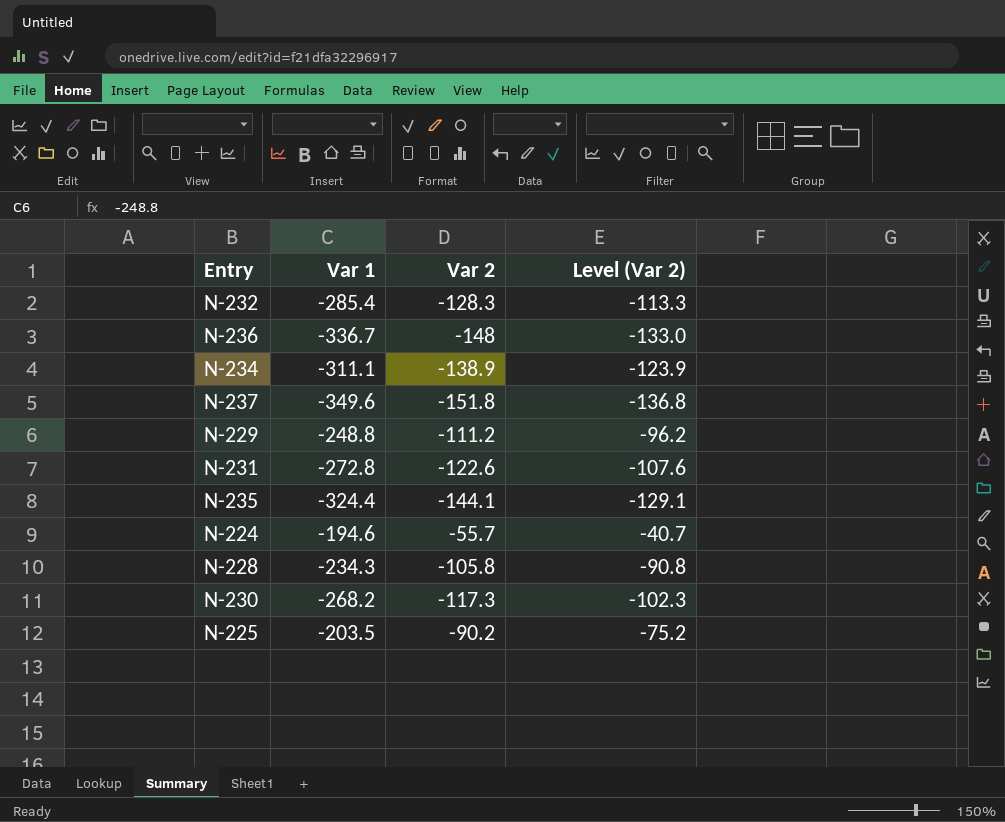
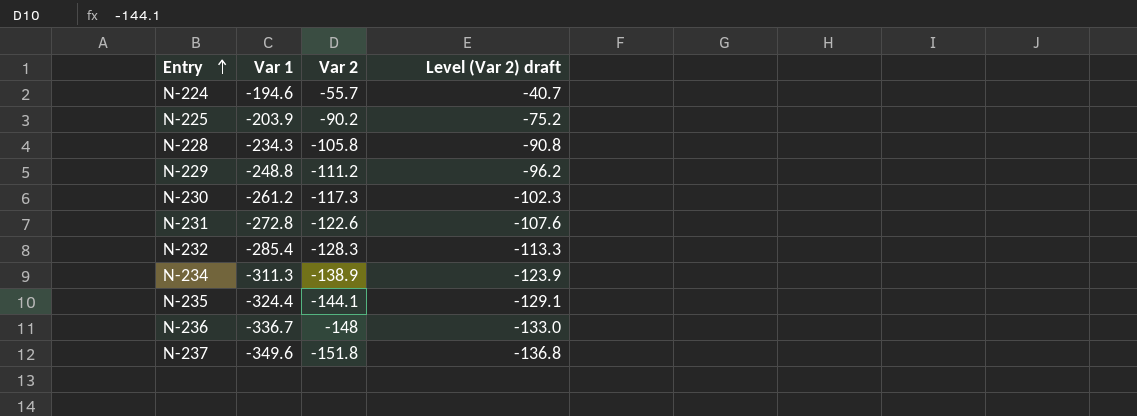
row order: none -> Entry ascending
column name: Level (Var 2) -> Level (Var 2) draft
N-225 | Var 1: -203.5 -> -203.9
N-230 | Var 1: -268.2 -> -261.2
N-234 | Var 1: -311.1 -> -311.3

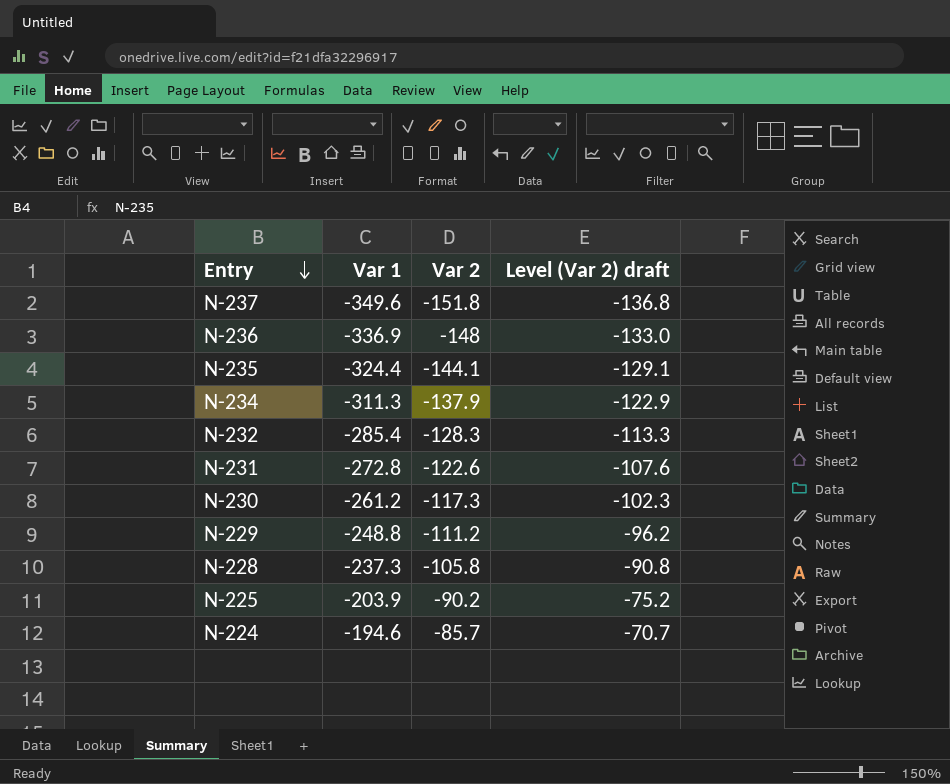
row order: Entry ascending -> Entry descending
N-236 | Var 1: -336.7 -> -336.9
N-234 | Var 2: -138.9 -> -137.9
N-234 | Level (Var 2) draft: -123.9 -> -122.9
N-228 | Var 1: -234.3 -> -237.3
N-224 | Var 2: -55.7 -> -85.7
N-224 | Level (Var 2) draft: -40.7 -> -70.7

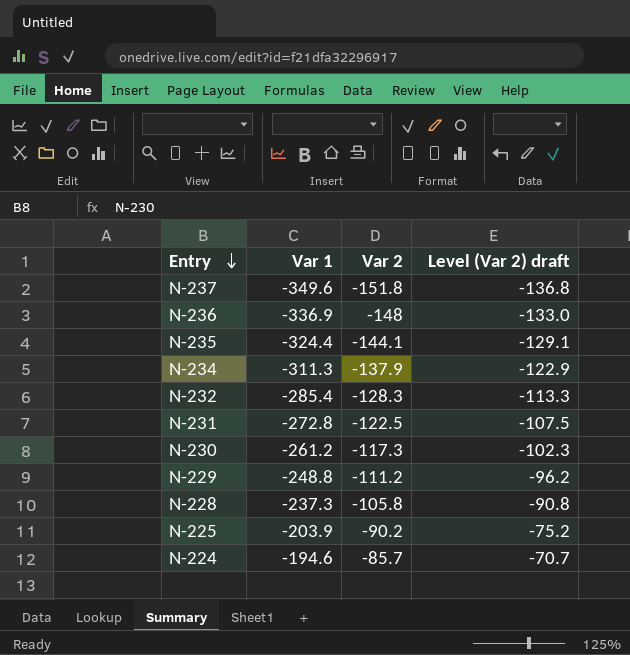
N-231 | Var 2: -122.6 -> -122.5
N-231 | Level (Var 2) draft: -107.6 -> -107.5

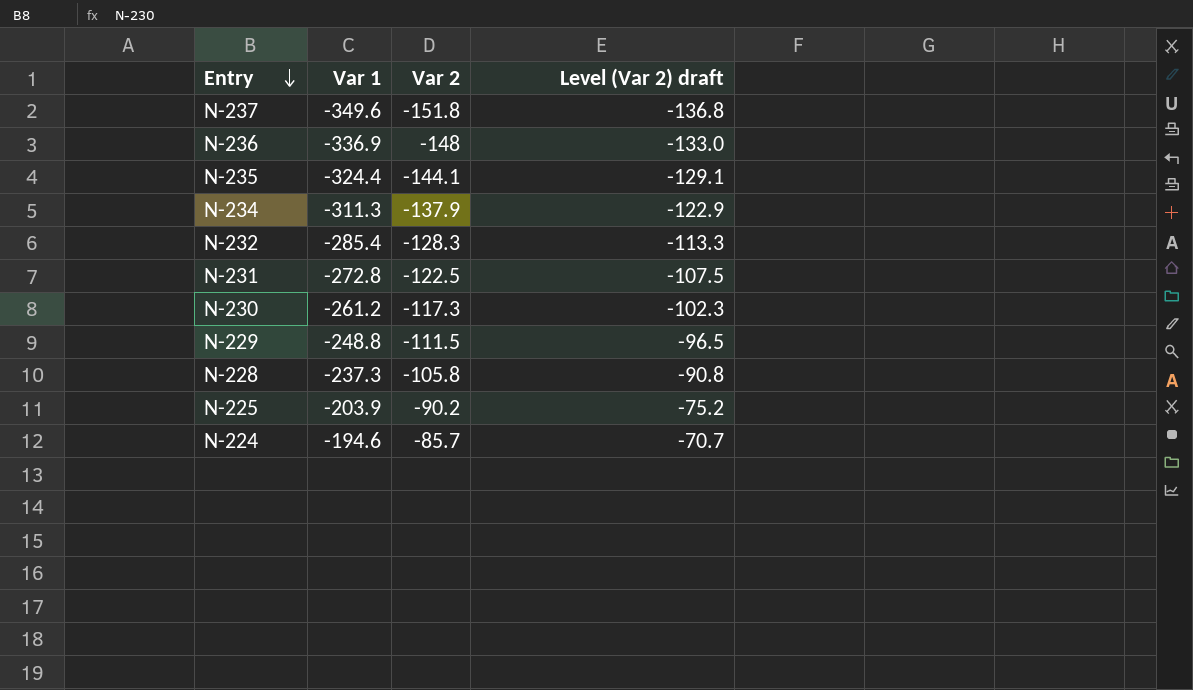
N-229 | Var 2: -111.2 -> -111.5
N-229 | Level (Var 2) draft: -96.2 -> -96.5

